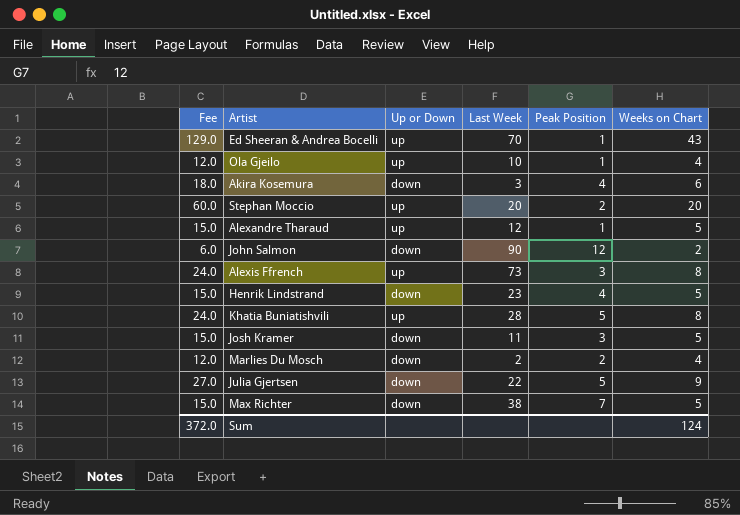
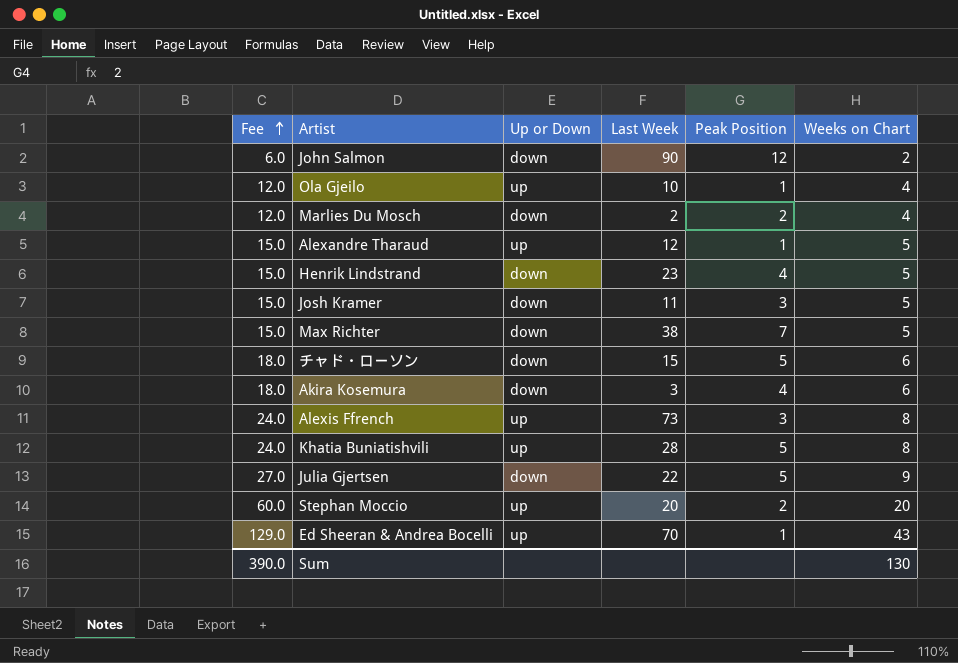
row order: none -> Fee ascending
row チャド・ローソン: none -> 18.0 | down | 15 | 5 | 6
Sum | Fee: 372.0 -> 390.0
Sum | Weeks on Chart: 124 -> 130

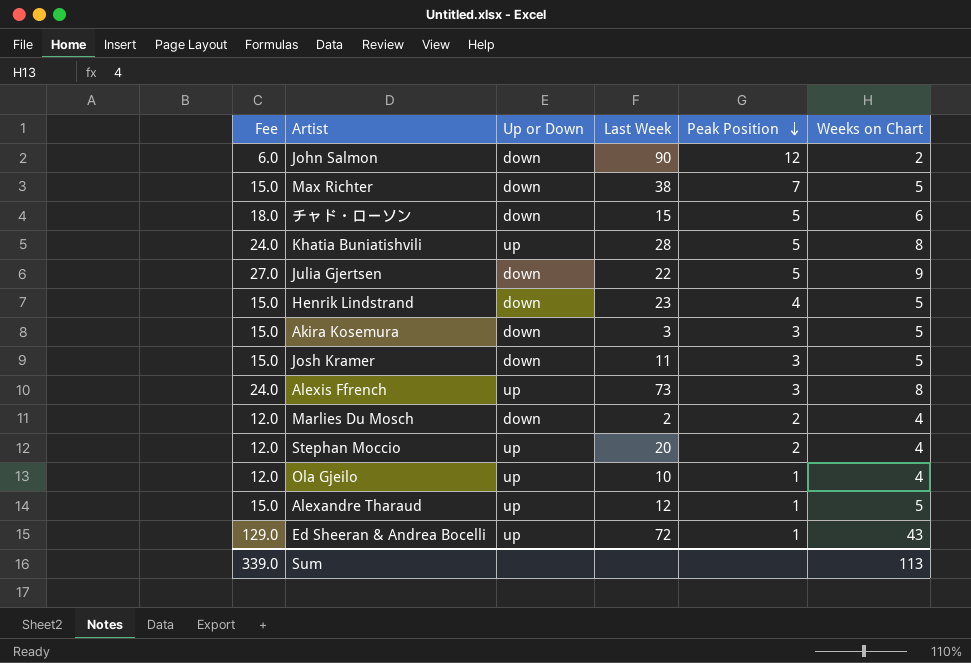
row order: Fee ascending -> Peak Position descending
Akira Kosemura | Fee: 18.0 -> 15.0
Akira Kosemura | Peak Position: 4 -> 3
Akira Kosemura | Weeks on Chart: 6 -> 5
Stephan Moccio | Fee: 60.0 -> 12.0
Stephan Moccio | Weeks on Chart: 20 -> 4
Ed Sheeran & Andrea Bocelli | Last Week: 70 -> 72
Sum | Fee: 390.0 -> 339.0
Sum | Weeks on Chart: 130 -> 113

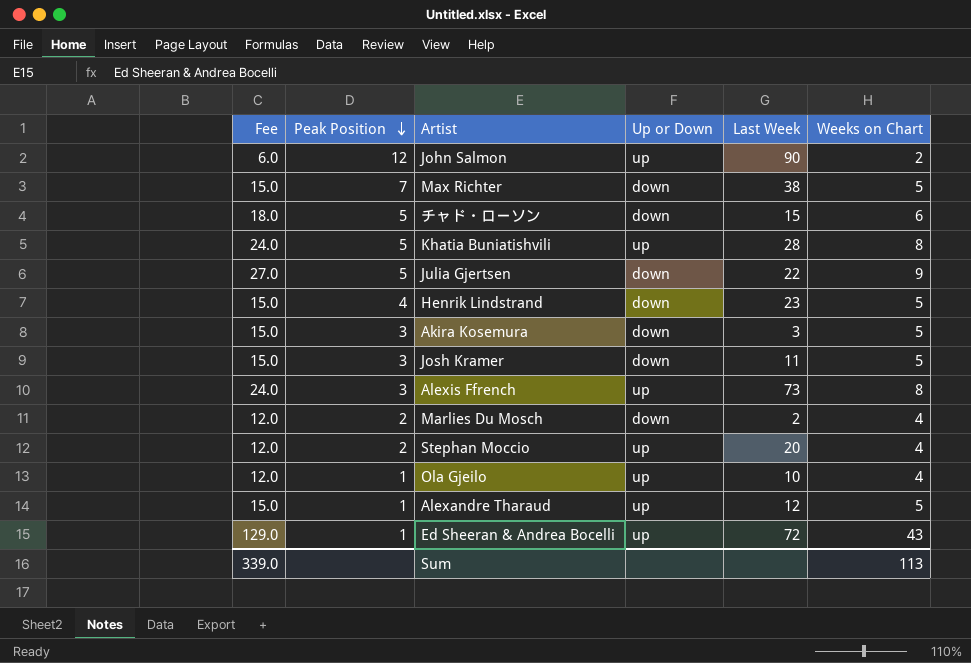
column Peak Position | position: 5 -> 2
John Salmon | Up or Down: down -> up

